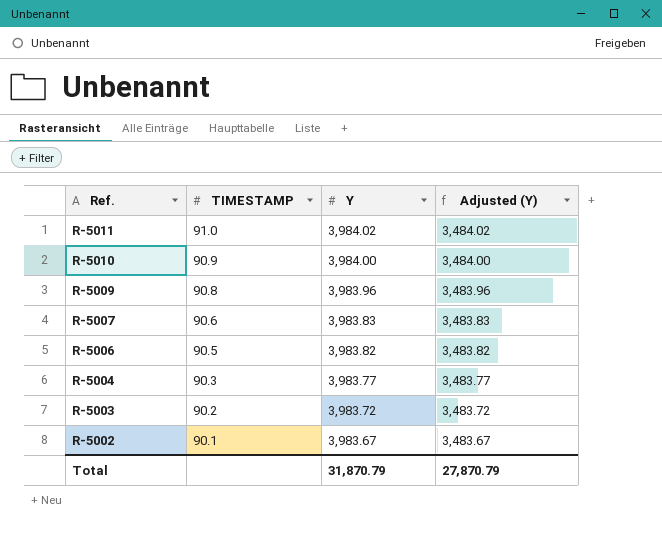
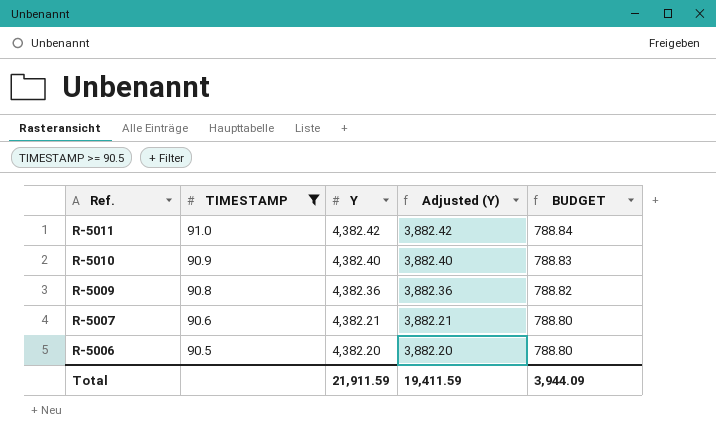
filter: none -> TIMESTAMP >= 90.5
column BUDGET | formula: none -> [Y] * 0.18
R-5011 | Y: 3,984.02 -> 4,382.42
R-5011 | Adjusted (Y): 3,484.02 -> 3,882.42
R-5010 | Y: 3,984.00 -> 4,382.40
R-5010 | Adjusted (Y): 3,484.00 -> 3,882.40
R-5009 | Y: 3,983.96 -> 4,382.36
R-5009 | Adjusted (Y): 3,483.96 -> 3,882.36
R-5007 | Y: 3,983.83 -> 4,382.21
R-5007 | Adjusted (Y): 3,483.83 -> 3,882.21
R-5006 | Y: 3,983.82 -> 4,382.20
R-5006 | Adjusted (Y): 3,483.82 -> 3,882.20
Total | Y: 31,870.79 -> 21,911.59
Total | Adjusted (Y): 27,870.79 -> 19,411.59

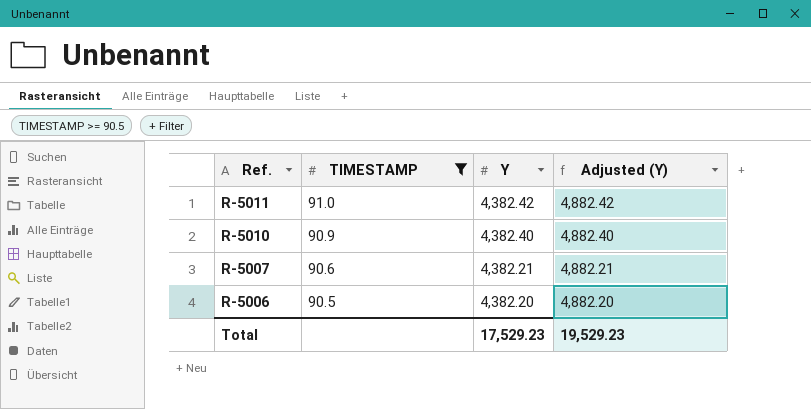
column BUDGET | formula: [Y] * 0.18 -> none
column Adjusted (Y) | formula: [Y] - 500 -> [Y] + 500
row R-5009: 90.8 | 4,382.36 | 3,882.36 | 788.82 -> none
Total | Y: 21,911.59 -> 17,529.23
Total | Adjusted (Y): 19,411.59 -> 19,529.23

